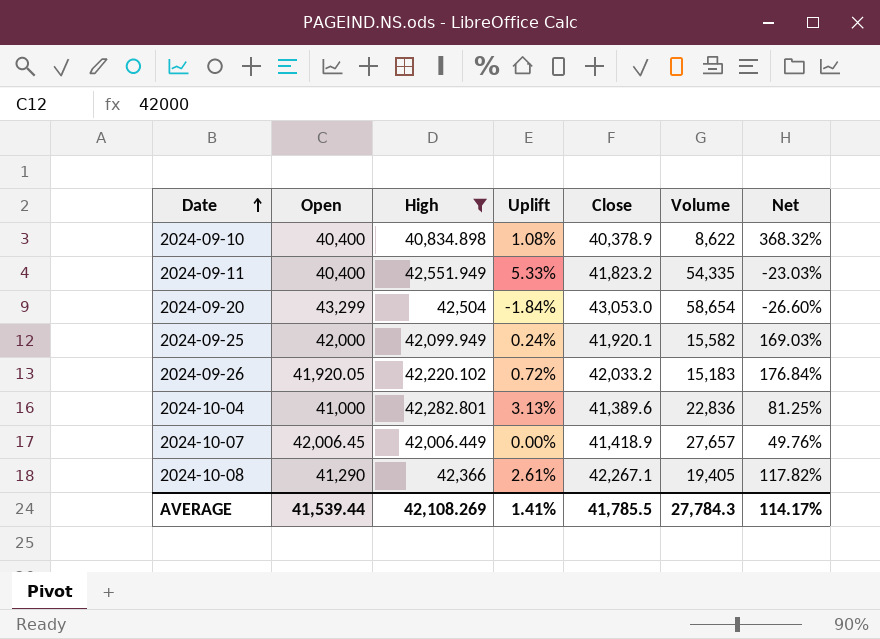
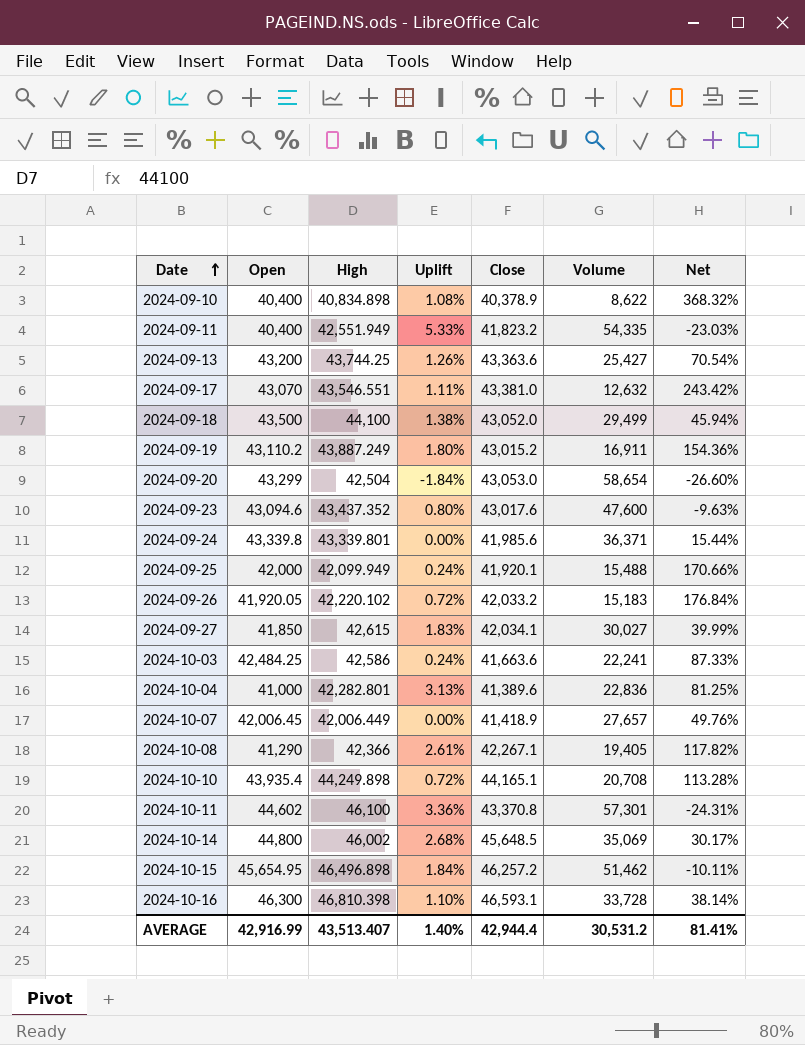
filter: High <= 42,551.949 -> none
2024-09-25 | Volume: 15,582 -> 15,488
2024-09-25 | Net: 169.03% -> 170.66%
AVERAGE | Open: 41,539.44 -> 42,916.99
AVERAGE | High: 42,108.269 -> 43,513.407
AVERAGE | Uplift: 1.41% -> 1.40%
AVERAGE | Close: 41,785.5 -> 42,944.4
AVERAGE | Volume: 27,784.3 -> 30,531.2
AVERAGE | Net: 114.17% -> 81.41%

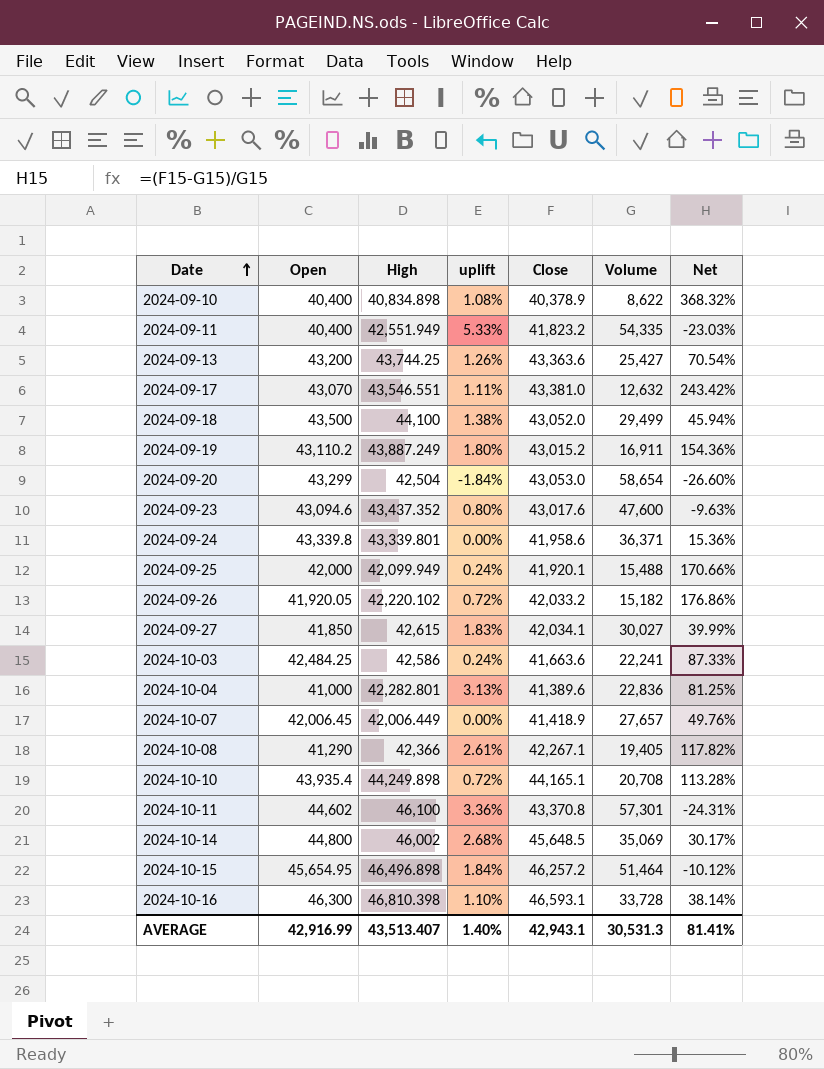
column name: Uplift -> uplift
2024-09-24 | Close: 41,985.6 -> 41,958.6
2024-09-24 | Net: 15.44% -> 15.36%
2024-09-26 | Volume: 15,183 -> 15,182
2024-09-26 | Net: 176.84% -> 176.86%
2024-10-15 | Volume: 51,462 -> 51,464
2024-10-15 | Net: -10.11% -> -10.12%
AVERAGE | Close: 42,944.4 -> 42,943.1
AVERAGE | Volume: 30,531.2 -> 30,531.3

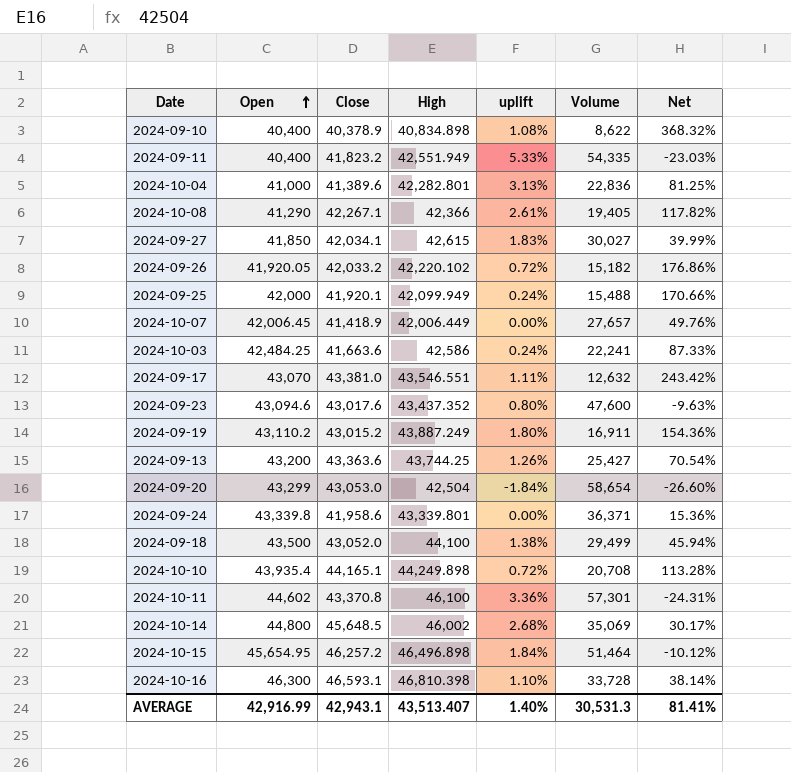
row order: Date ascending -> Open ascending
column Close | position: 5 -> 3

